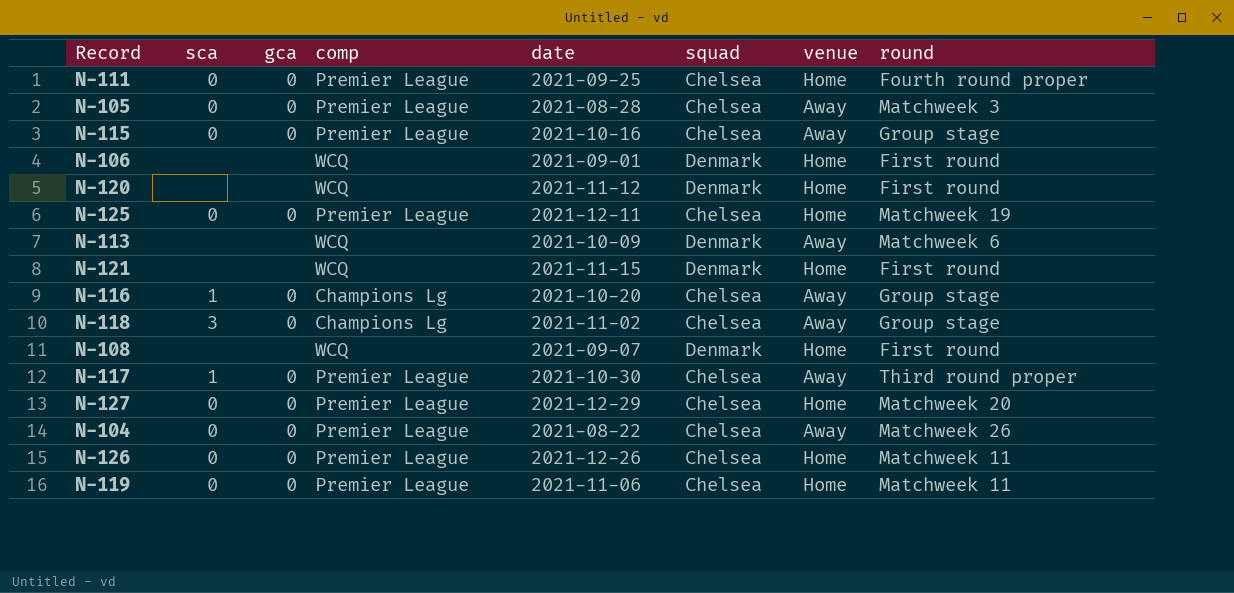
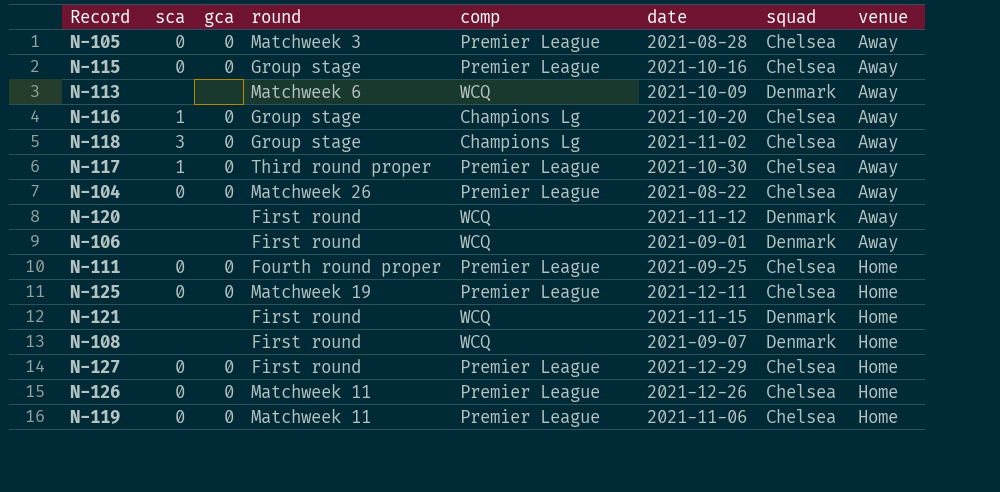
row order: none -> venue ascending
column round | position: 8 -> 4
N-120 | venue: Home -> Away
N-106 | venue: Home -> Away
N-127 | round: Matchweek 20 -> First round

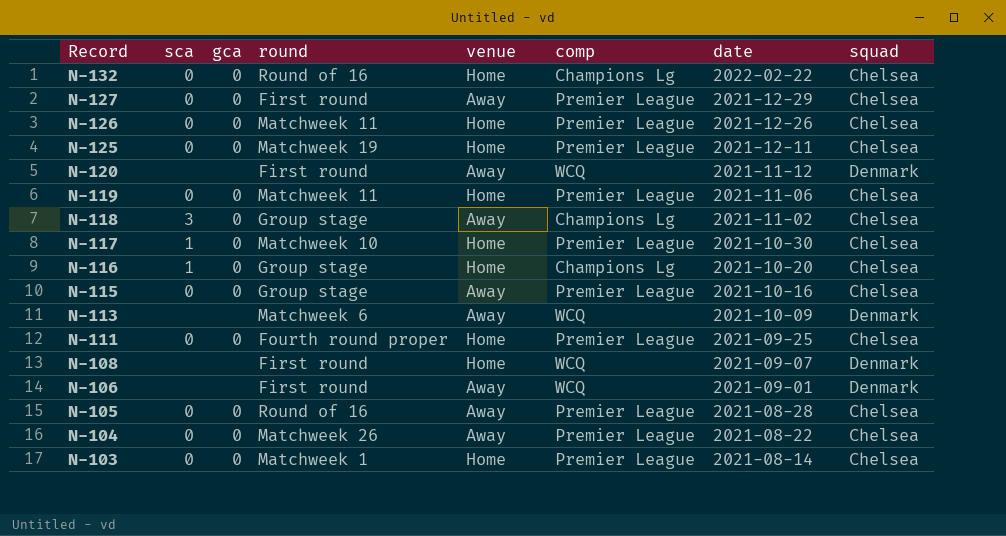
row order: venue ascending -> Record descending
column venue | position: 8 -> 5
row N-121: none | none | First round | WCQ | 2021-11-15 | Denmark | Home -> none
row N-132: none -> 0 | 0 | Round of 16 | Home | Champions Lg | 2022-02-22 | Chelsea
N-127 | venue: Home -> Away
N-117 | round: Third round proper -> Matchweek 10
N-117 | venue: Away -> Home
N-116 | venue: Away -> Home
N-105 | round: Matchweek 3 -> Round of 16
row N-103: none -> 0 | 0 | Matchweek 1 | Home | Premier League | 2021-08-14 | Chelsea

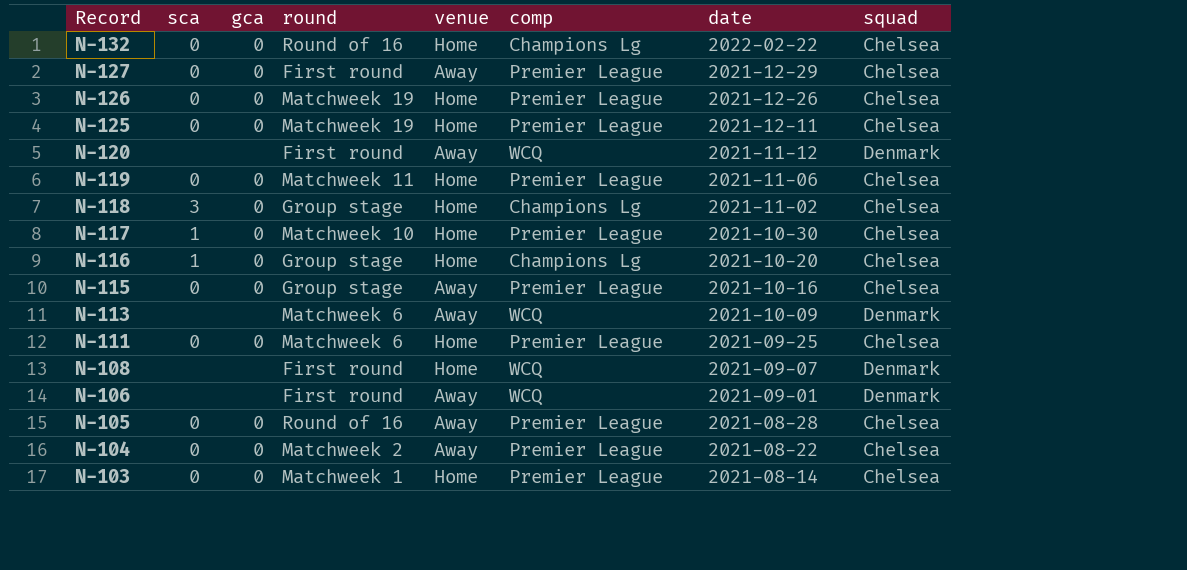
N-126 | round: Matchweek 11 -> Matchweek 19
N-118 | venue: Away -> Home
N-111 | round: Fourth round proper -> Matchweek 6
N-104 | round: Matchweek 26 -> Matchweek 2

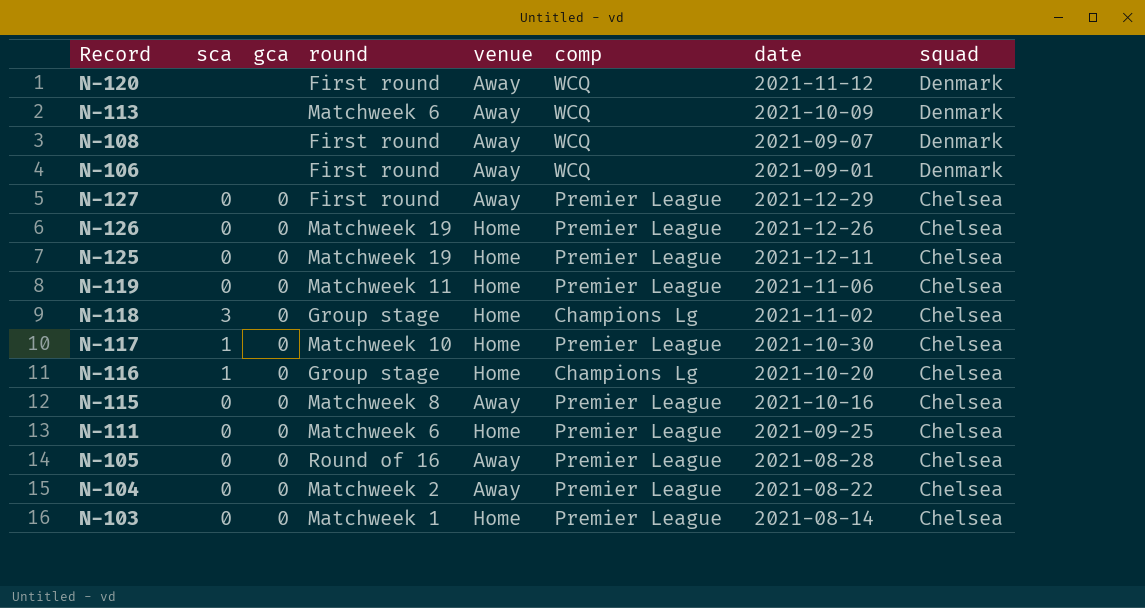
row order: Record descending -> squad descending
row N-132: 0 | 0 | Round of 16 | Home | Champions Lg | 2022-02-22 | Chelsea -> none
N-108 | venue: Home -> Away
N-115 | round: Group stage -> Matchweek 8

